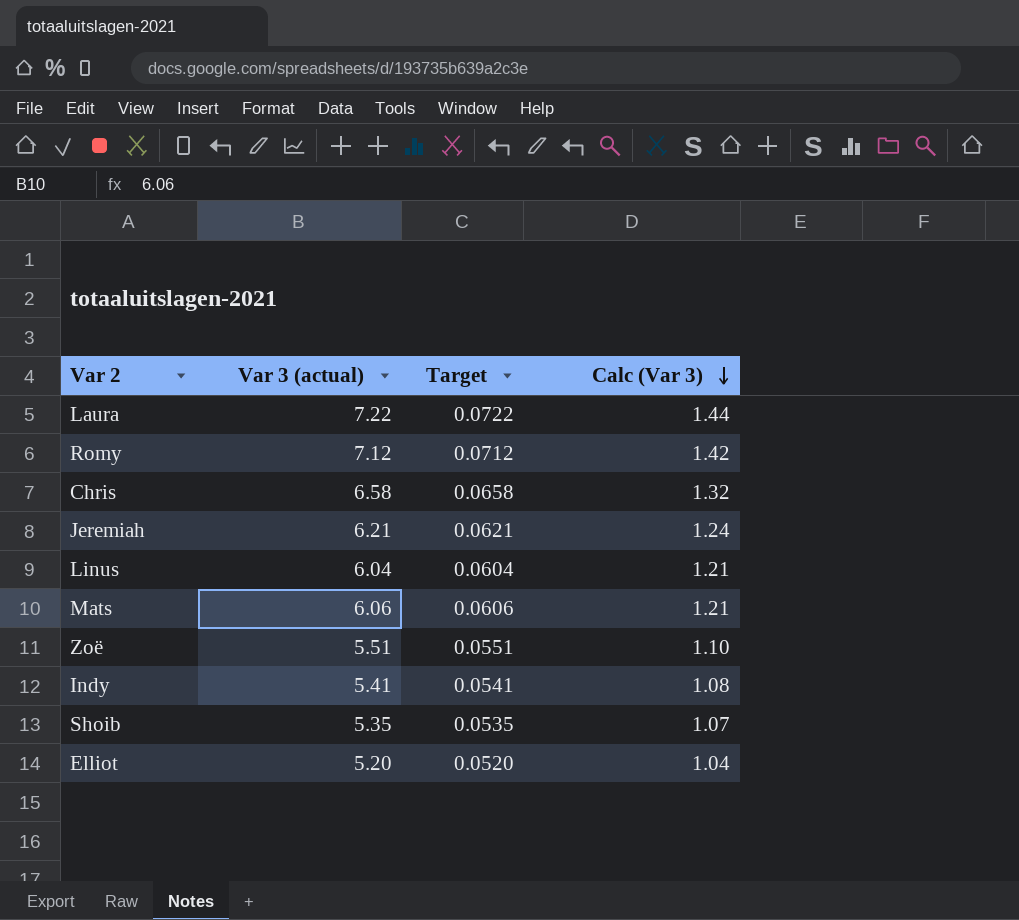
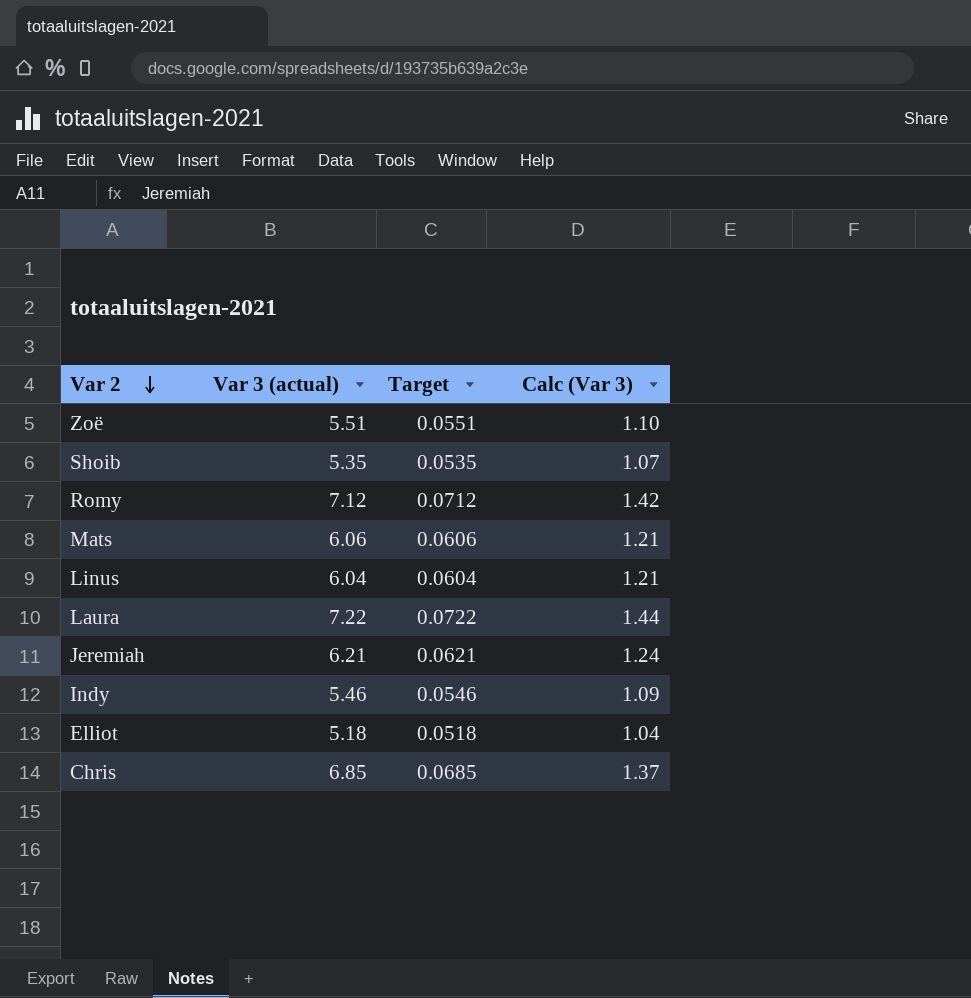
row order: Calc (Var 3) descending -> Var 2 descending
Indy | Var 3 (actual): 5.41 -> 5.46
Indy | Target: 0.0541 -> 0.0546
Indy | Calc (Var 3): 1.08 -> 1.09
Elliot | Var 3 (actual): 5.20 -> 5.18
Elliot | Target: 0.0520 -> 0.0518
Chris | Var 3 (actual): 6.58 -> 6.85
Chris | Target: 0.0658 -> 0.0685
Chris | Calc (Var 3): 1.32 -> 1.37

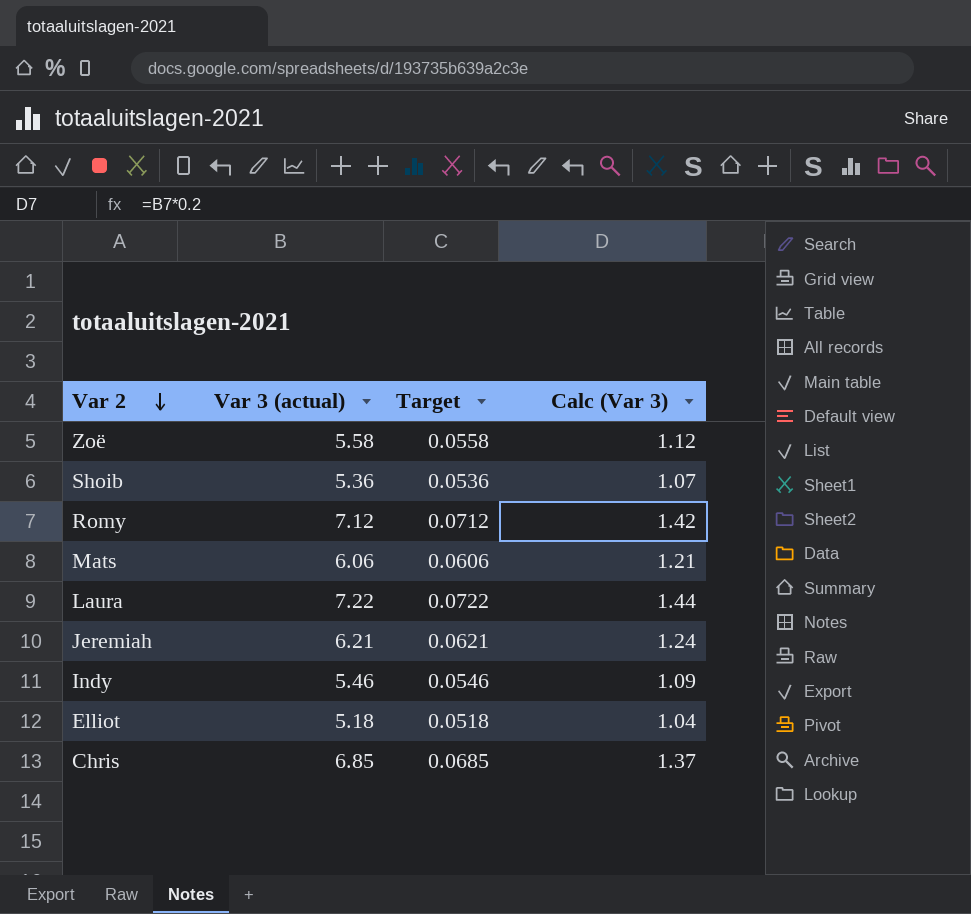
row Linus: 6.04 | 0.0604 | 1.21 -> none
Zoë | Var 3 (actual): 5.51 -> 5.58
Zoë | Target: 0.0551 -> 0.0558
Zoë | Calc (Var 3): 1.10 -> 1.12
Shoib | Var 3 (actual): 5.35 -> 5.36
Shoib | Target: 0.0535 -> 0.0536

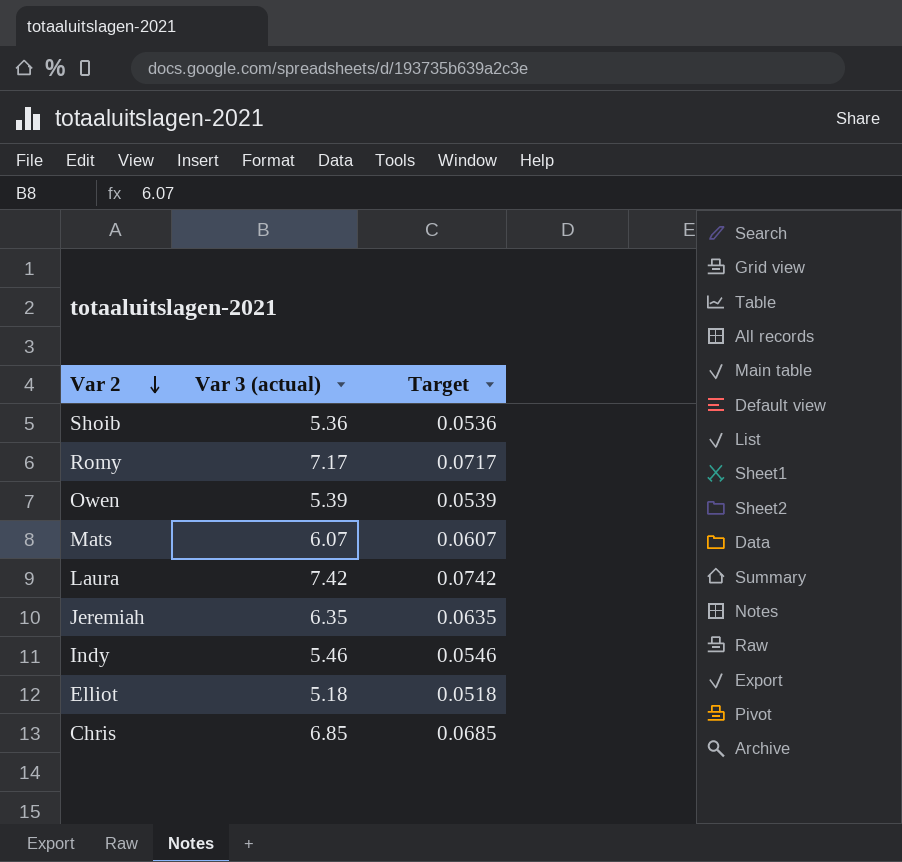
column Calc (Var 3) | formula: [Var 3 (actual)] * 0.2 -> none
row Zoë: 5.58 | 0.0558 | 1.12 -> none
Romy | Var 3 (actual): 7.12 -> 7.17
Romy | Target: 0.0712 -> 0.0717
row Owen: none -> 5.39 | 0.0539
Mats | Var 3 (actual): 6.06 -> 6.07
Mats | Target: 0.0606 -> 0.0607
Laura | Var 3 (actual): 7.22 -> 7.42
Laura | Target: 0.0722 -> 0.0742
Jeremiah | Var 3 (actual): 6.21 -> 6.35
Jeremiah | Target: 0.0621 -> 0.0635

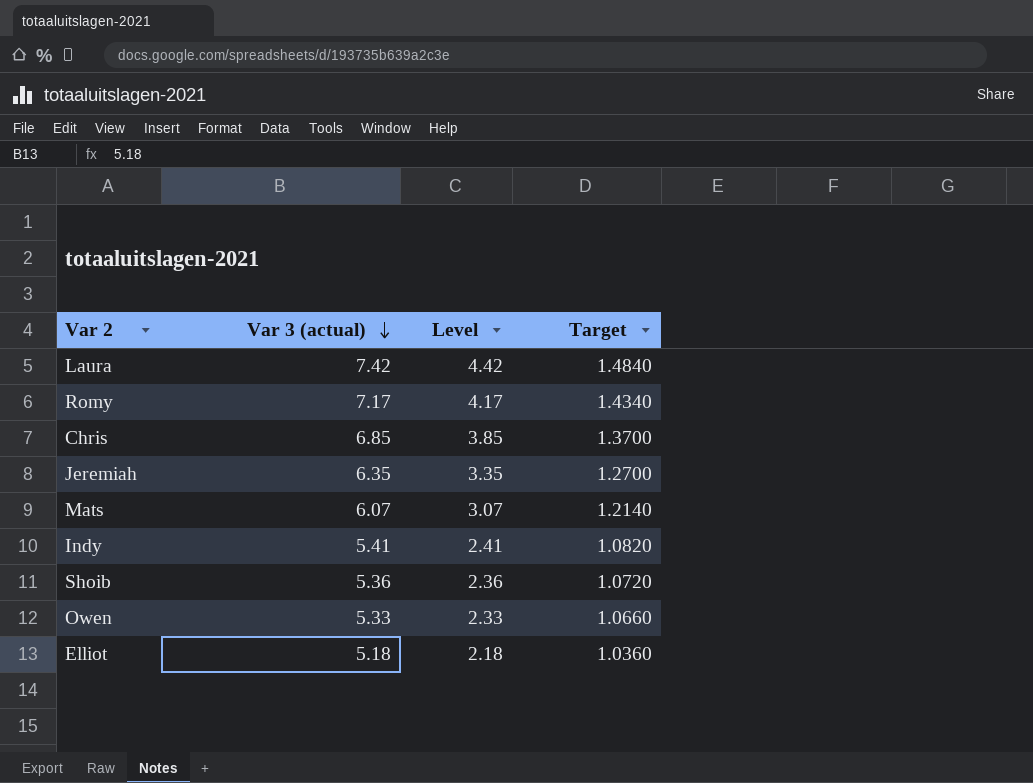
row order: Var 2 descending -> Var 3 (actual) descending
column Level | formula: none -> [Var 3 (actual)] - 3
column Target | formula: [Var 3 (actual)] * 0.01 -> [Var 3 (actual)] * 0.2
Indy | Var 3 (actual): 5.46 -> 5.41
Owen | Var 3 (actual): 5.39 -> 5.33

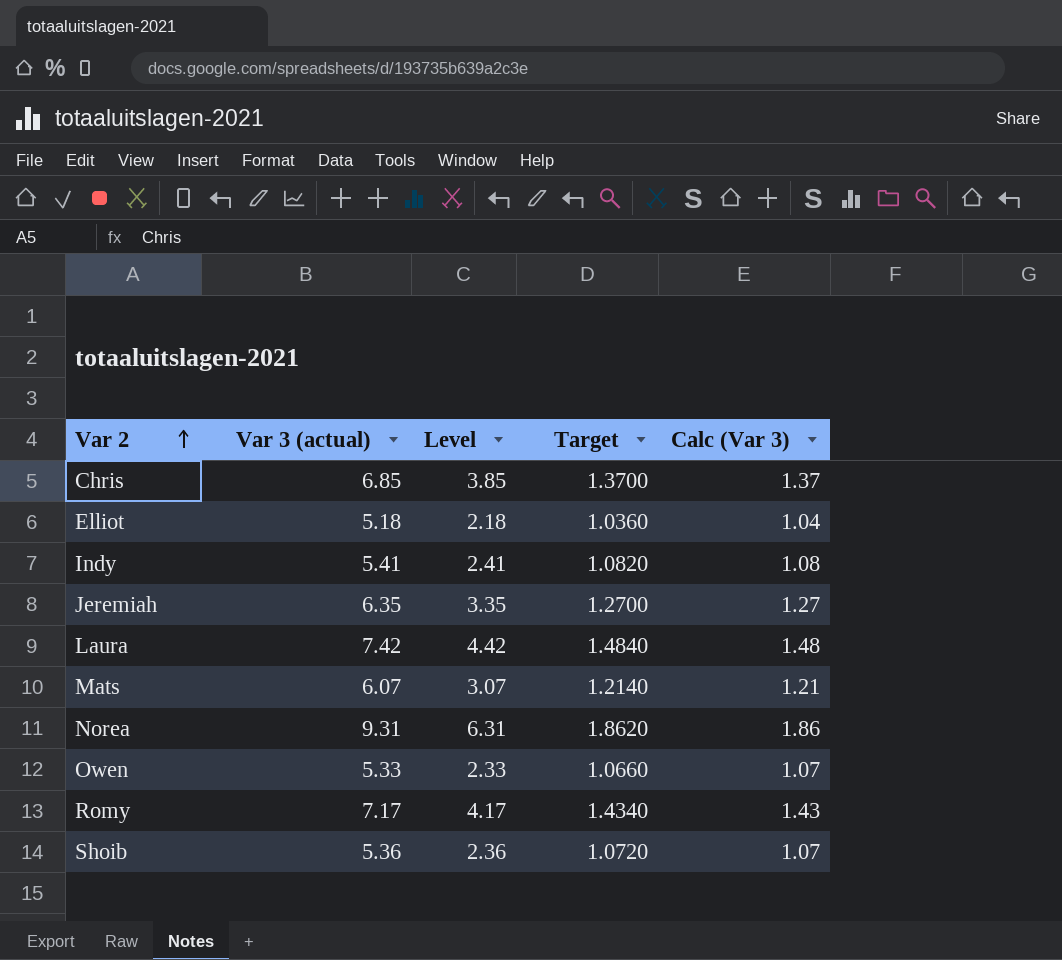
row order: Var 3 (actual) descending -> Var 2 ascending
column Calc (Var 3) | formula: none -> [Var 3 (actual)] * 0.2
row Norea: none -> 9.31 | 6.31 | 1.8620 | 1.86

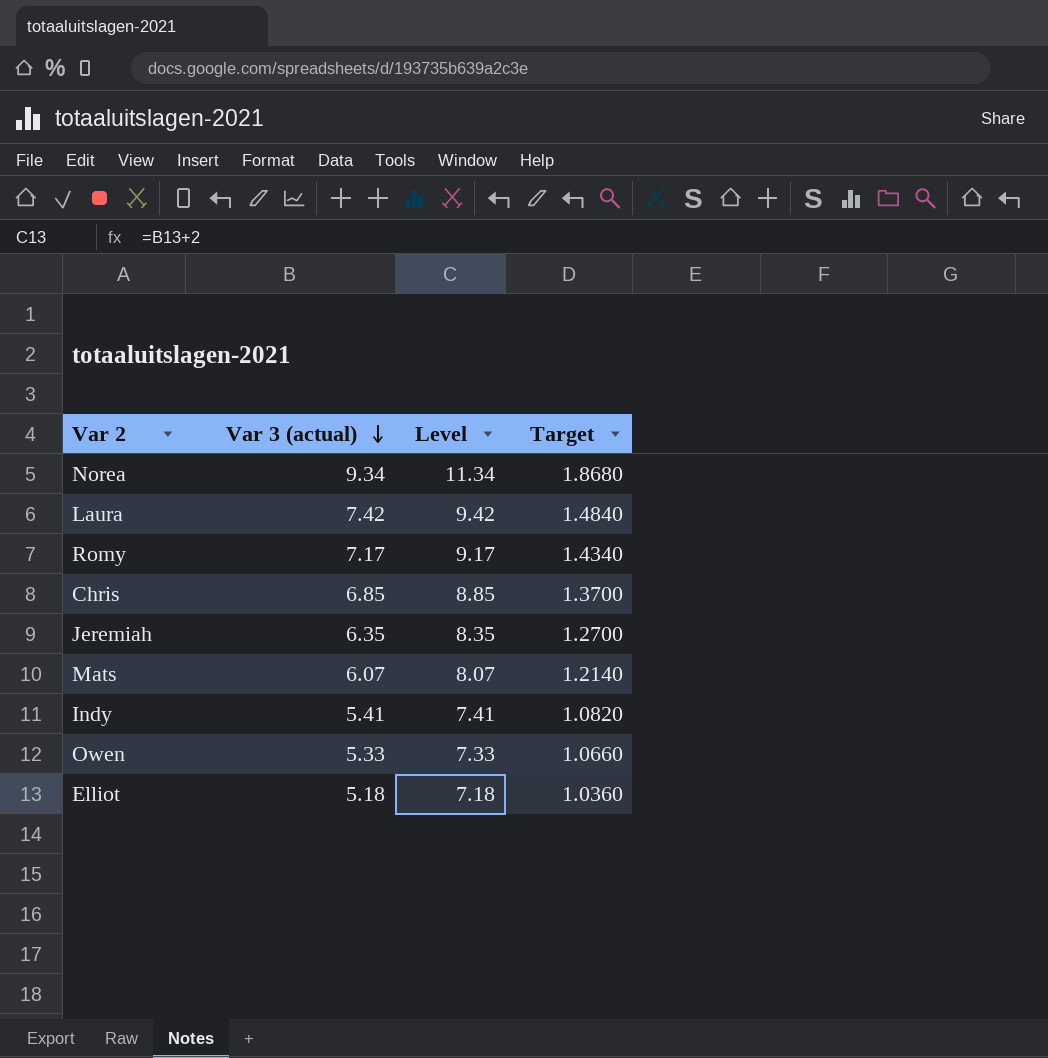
row order: Var 2 ascending -> Var 3 (actual) descending
column Calc (Var 3) | formula: [Var 3 (actual)] * 0.2 -> none
column Level | formula: [Var 3 (actual)] - 3 -> [Var 3 (actual)] + 2
row Shoib: 5.36 | 2.36 | 1.0720 | 1.07 -> none
Norea | Var 3 (actual): 9.31 -> 9.34
Norea | Target: 1.8620 -> 1.8680

